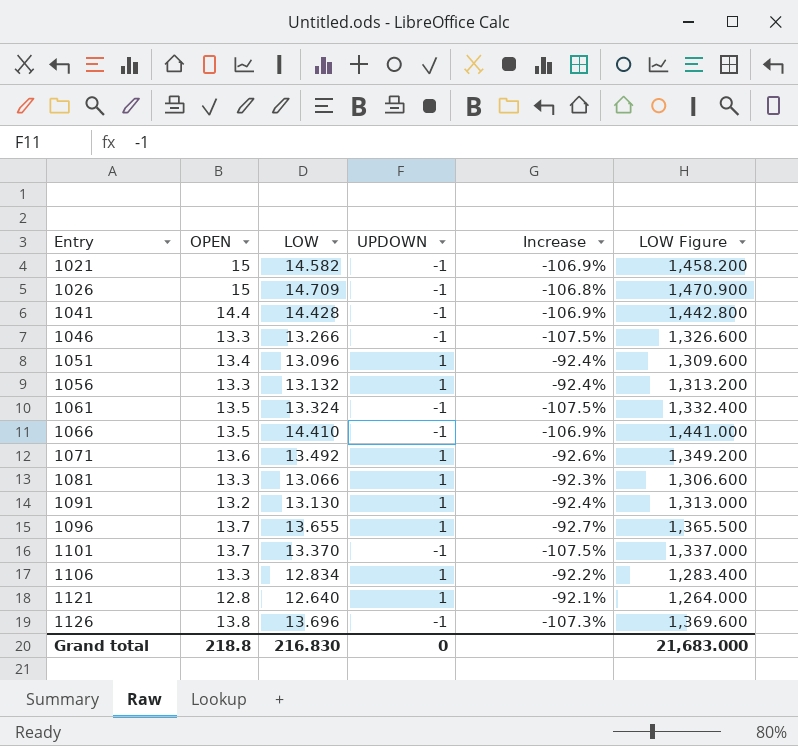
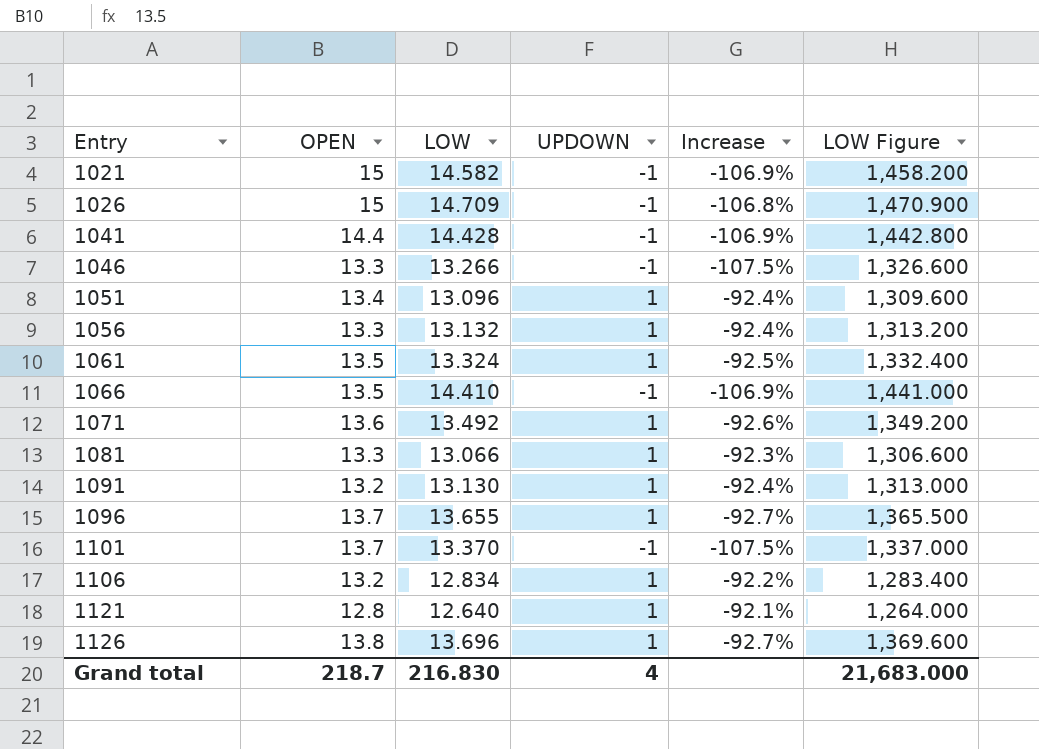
1061 | UPDOWN: -1 -> 1
1061 | Increase: -107.5% -> -92.5%
1106 | OPEN: 13.3 -> 13.2
1126 | UPDOWN: -1 -> 1
1126 | Increase: -107.3% -> -92.7%
Grand total | OPEN: 218.8 -> 218.7
Grand total | UPDOWN: 0 -> 4

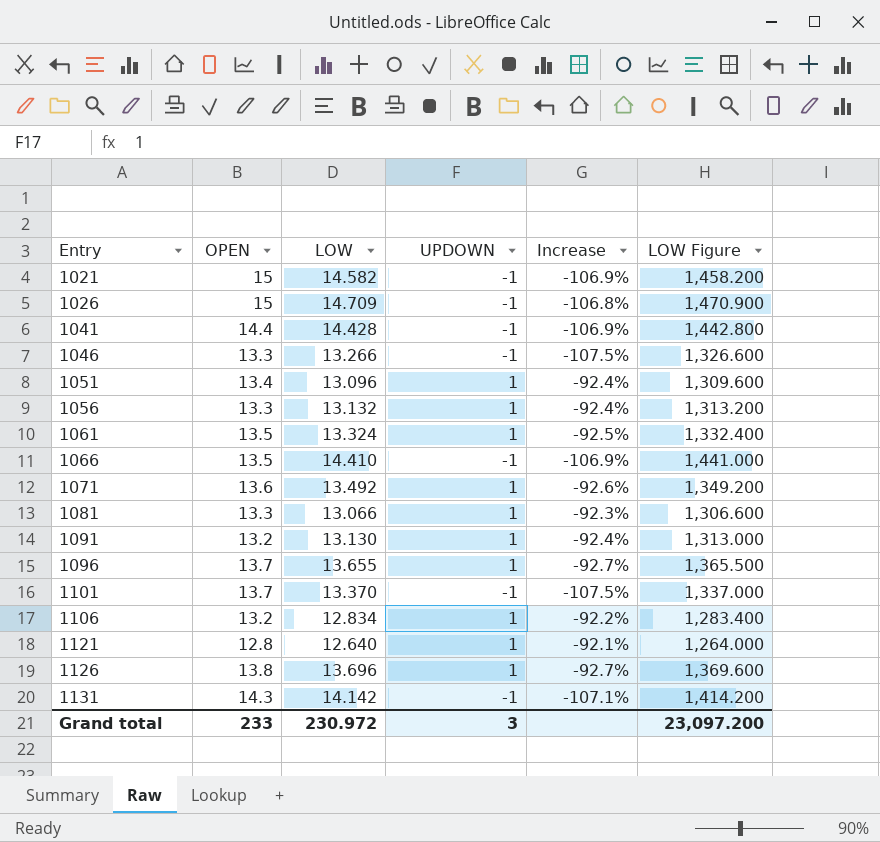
row 1131: none -> 14.3 | 14.142 | -1 | -107.1% | 1,414.200
Grand total | OPEN: 218.7 -> 233
Grand total | LOW: 216.830 -> 230.972
Grand total | UPDOWN: 4 -> 3
Grand total | LOW Figure: 21,683.000 -> 23,097.200

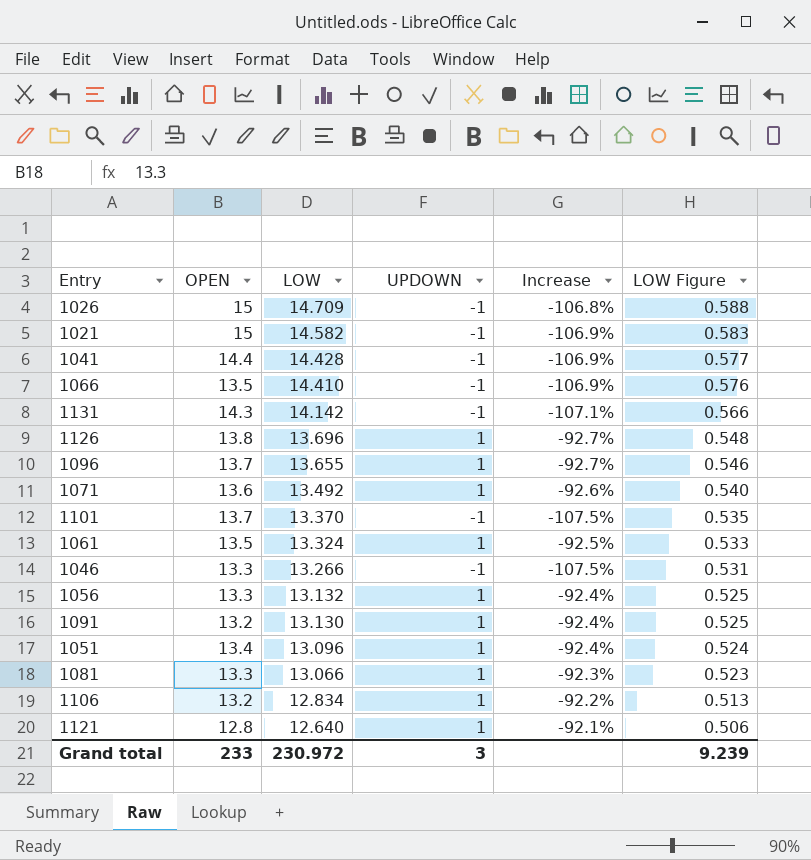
row order: Entry ascending -> LOW descending
column LOW Figure | formula: [LOW] * 100 -> [LOW] * 0.04
Grand total | LOW Figure: 23,097.200 -> 9.239

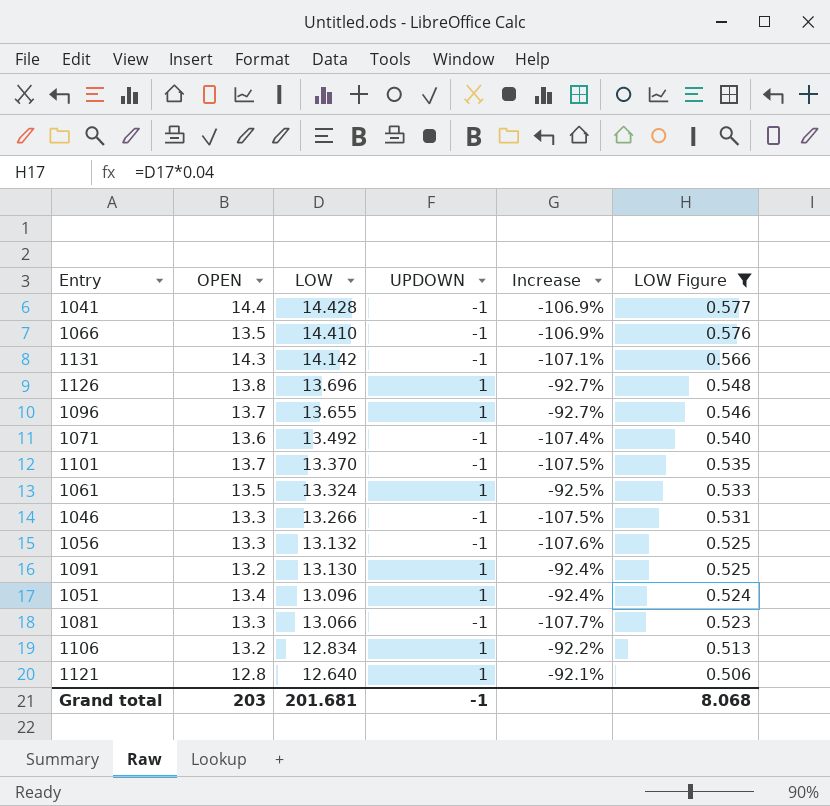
filter: none -> LOW Figure <= 0.577
1071 | UPDOWN: 1 -> -1
1071 | Increase: -92.6% -> -107.4%
1056 | UPDOWN: 1 -> -1
1056 | Increase: -92.4% -> -107.6%
1081 | UPDOWN: 1 -> -1
1081 | Increase: -92.3% -> -107.7%
Grand total | OPEN: 233 -> 203
Grand total | LOW: 230.972 -> 201.681
Grand total | UPDOWN: 3 -> -1
Grand total | LOW Figure: 9.239 -> 8.068

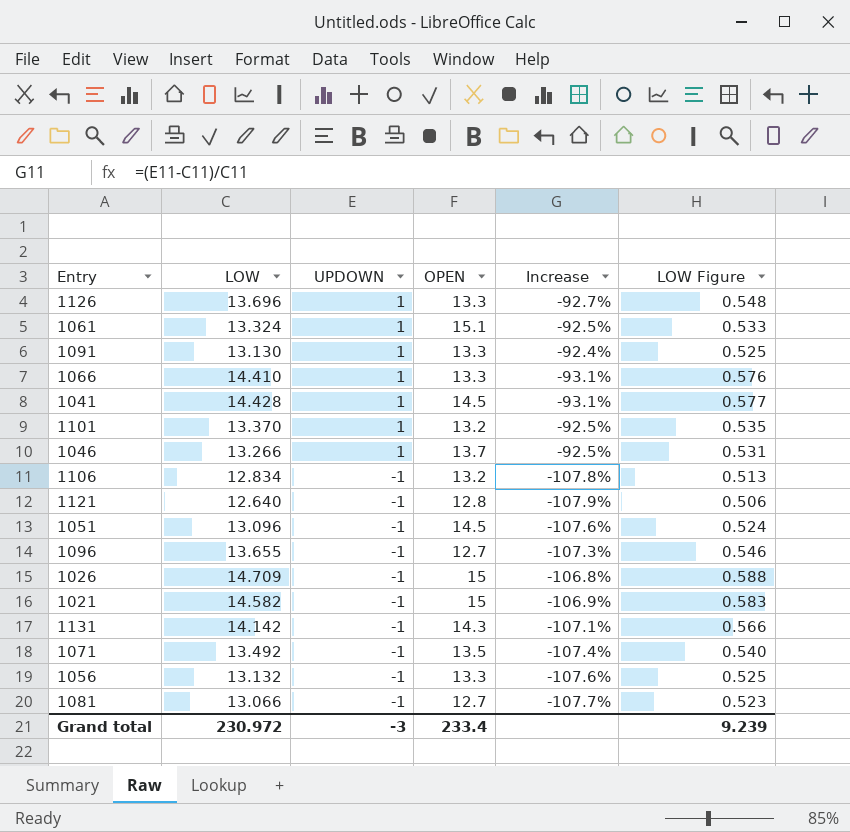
filter: LOW Figure <= 0.577 -> none
row order: LOW descending -> UPDOWN descending
column OPEN | position: 2 -> 4
1126 | OPEN: 13.8 -> 13.3
1061 | OPEN: 13.5 -> 15.1
1091 | OPEN: 13.2 -> 13.3
1066 | UPDOWN: -1 -> 1
1066 | OPEN: 13.5 -> 13.3
1066 | Increase: -106.9% -> -93.1%
1041 | UPDOWN: -1 -> 1
1041 | OPEN: 14.4 -> 14.5
1041 | Increase: -106.9% -> -93.1%
1101 | UPDOWN: -1 -> 1
1101 | OPEN: 13.7 -> 13.2
1101 | Increase: -107.5% -> -92.5%
1046 | UPDOWN: -1 -> 1
1046 | OPEN: 13.3 -> 13.7
1046 | Increase: -107.5% -> -92.5%
1106 | UPDOWN: 1 -> -1
1106 | Increase: -92.2% -> -107.8%
1121 | UPDOWN: 1 -> -1
1121 | Increase: -92.1% -> -107.9%
1051 | UPDOWN: 1 -> -1
1051 | OPEN: 13.4 -> 14.5
1051 | Increase: -92.4% -> -107.6%
1096 | UPDOWN: 1 -> -1
1096 | OPEN: 13.7 -> 12.7
1096 | Increase: -92.7% -> -107.3%
1071 | OPEN: 13.6 -> 13.5
1081 | OPEN: 13.3 -> 12.7
Grand total | LOW: 201.681 -> 230.972
Grand total | UPDOWN: -1 -> -3
Grand total | OPEN: 203 -> 233.4
Grand total | LOW Figure: 8.068 -> 9.239

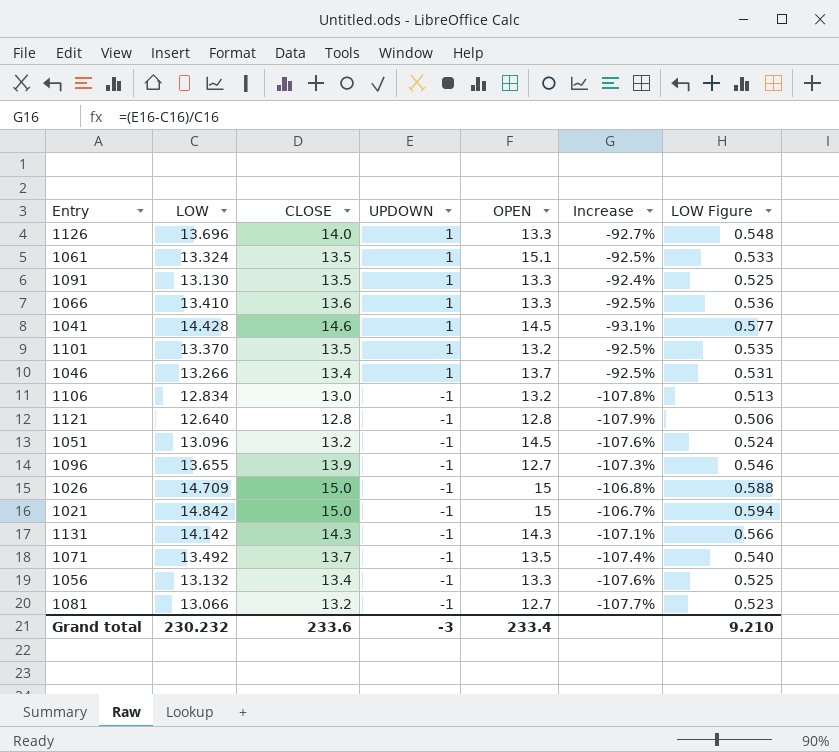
column CLOSE | position: none -> 3
1066 | LOW: 14.410 -> 13.410
1066 | Increase: -93.1% -> -92.5%
1066 | LOW Figure: 0.576 -> 0.536
1021 | LOW: 14.582 -> 14.842
1021 | Increase: -106.9% -> -106.7%
1021 | LOW Figure: 0.583 -> 0.594
Grand total | LOW: 230.972 -> 230.232
Grand total | LOW Figure: 9.239 -> 9.210

